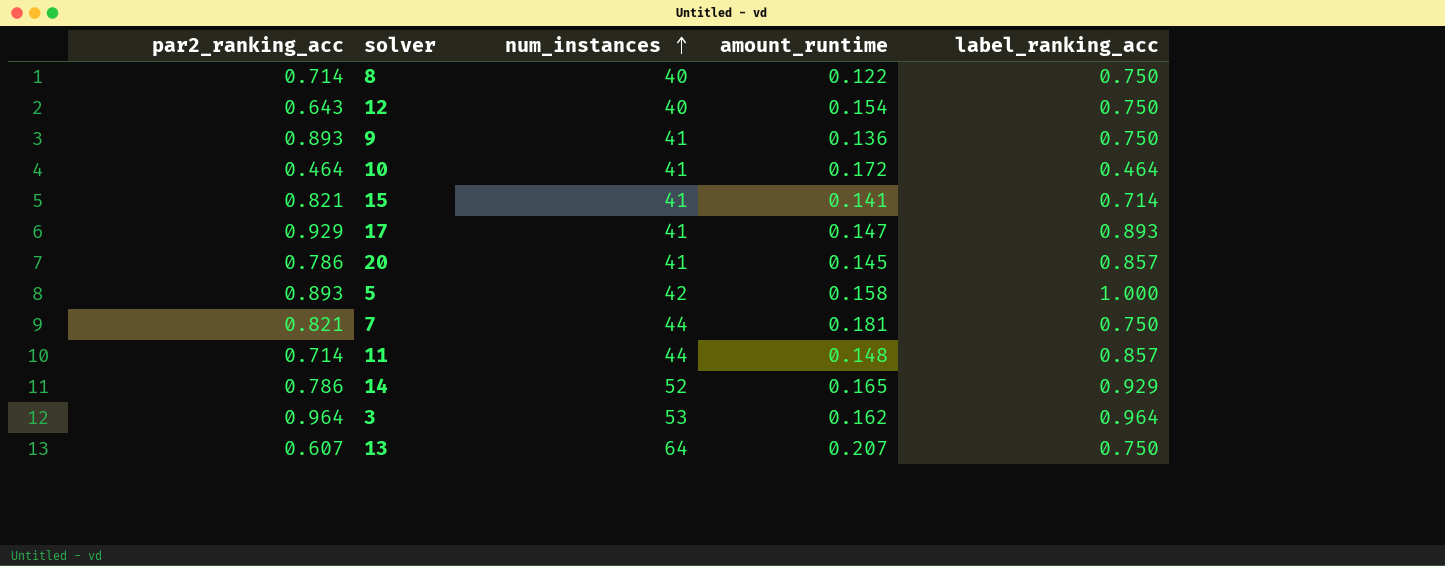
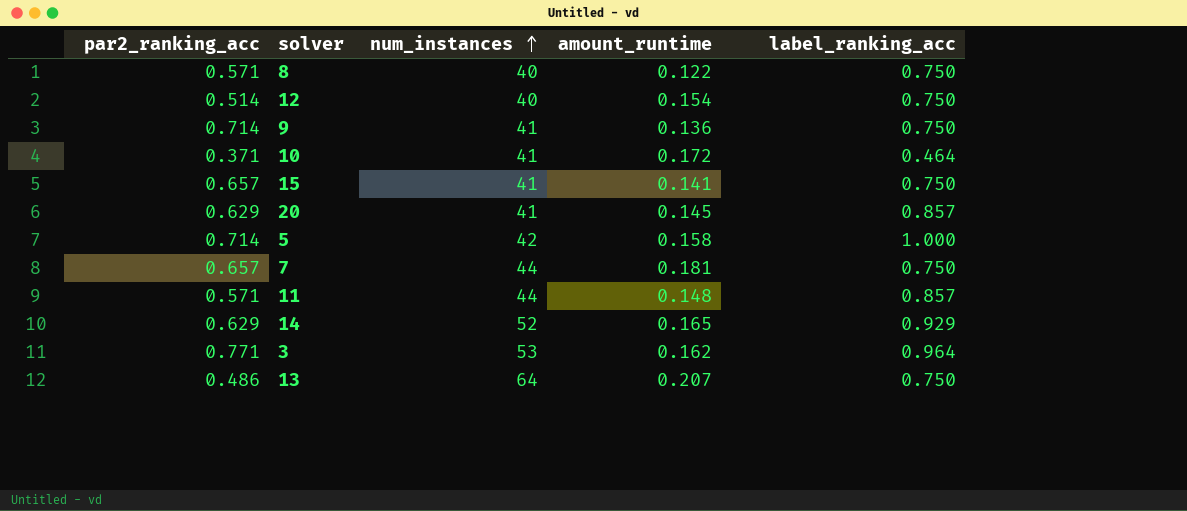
row 17: 0.929 | 41 | 0.147 | 0.893 -> none
8 | par2_ranking_acc: 0.714 -> 0.571
12 | par2_ranking_acc: 0.643 -> 0.514
9 | par2_ranking_acc: 0.893 -> 0.714
10 | par2_ranking_acc: 0.464 -> 0.371
15 | par2_ranking_acc: 0.821 -> 0.657
15 | label_ranking_acc: 0.714 -> 0.750
20 | par2_ranking_acc: 0.786 -> 0.629
5 | par2_ranking_acc: 0.893 -> 0.714
7 | par2_ranking_acc: 0.821 -> 0.657
11 | par2_ranking_acc: 0.714 -> 0.571
14 | par2_ranking_acc: 0.786 -> 0.629
3 | par2_ranking_acc: 0.964 -> 0.771
13 | par2_ranking_acc: 0.607 -> 0.486

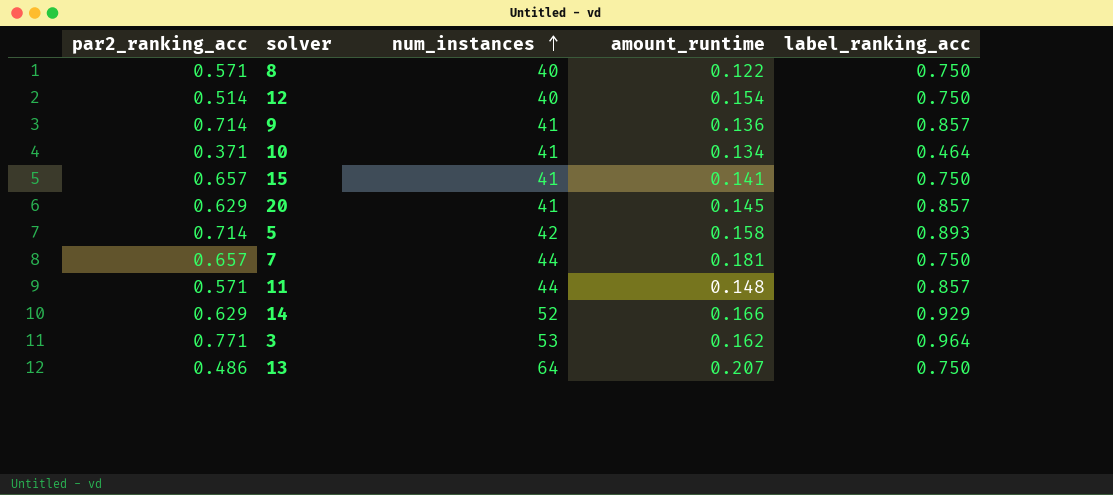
9 | label_ranking_acc: 0.750 -> 0.857
10 | amount_runtime: 0.172 -> 0.134
5 | label_ranking_acc: 1.000 -> 0.893
14 | amount_runtime: 0.165 -> 0.166

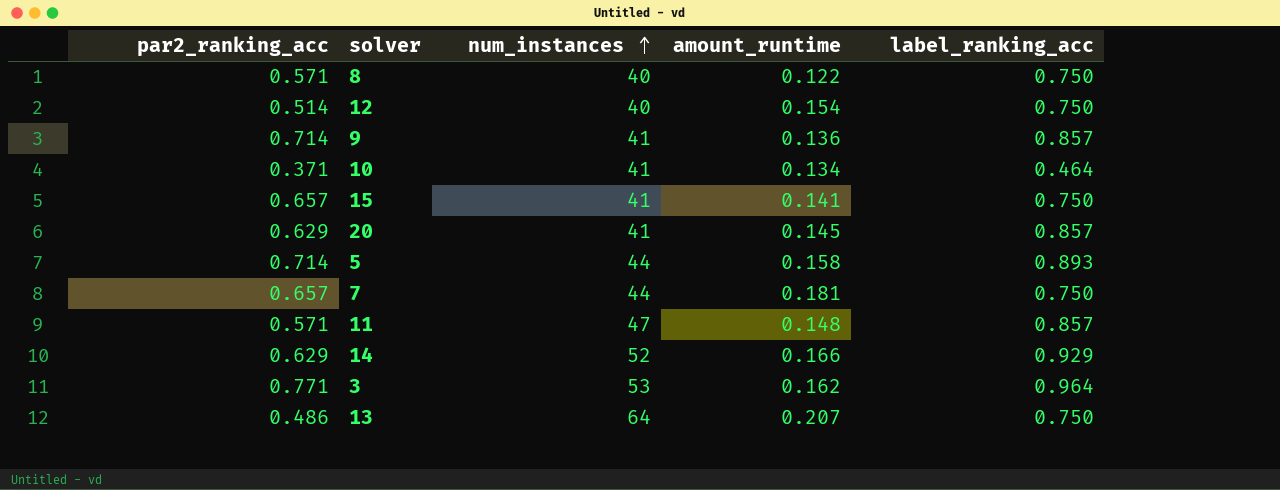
5 | num_instances: 42 -> 44
11 | num_instances: 44 -> 47

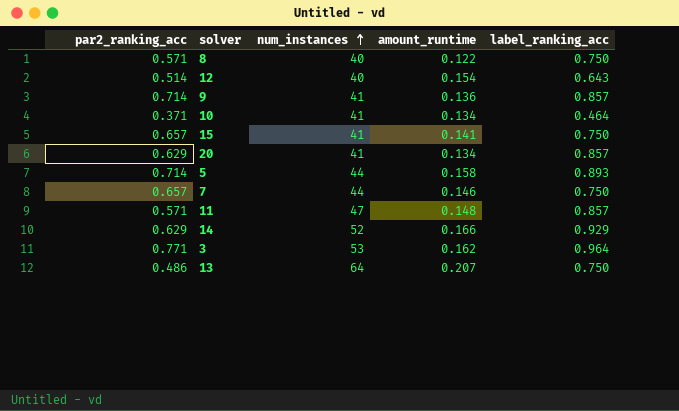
12 | label_ranking_acc: 0.750 -> 0.643
20 | amount_runtime: 0.145 -> 0.134
7 | amount_runtime: 0.181 -> 0.146

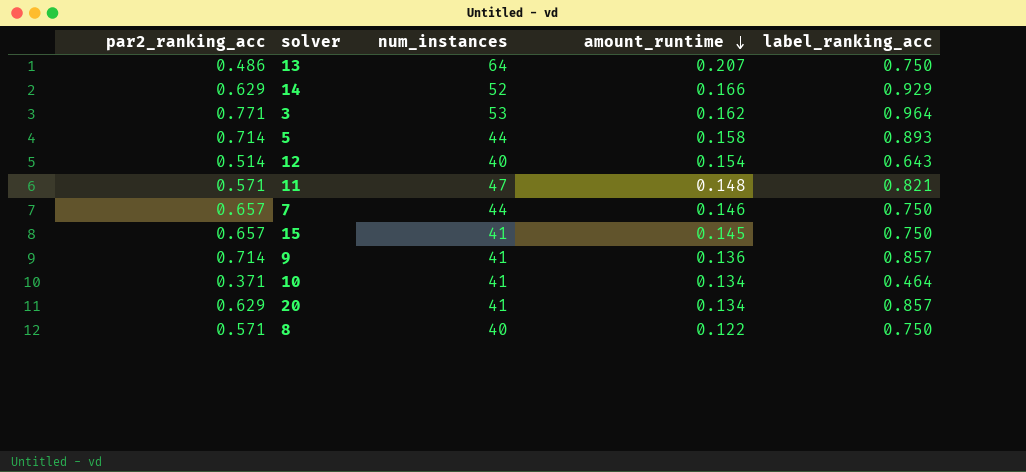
row order: num_instances ascending -> amount_runtime descending
11 | label_ranking_acc: 0.857 -> 0.821
15 | amount_runtime: 0.141 -> 0.145

